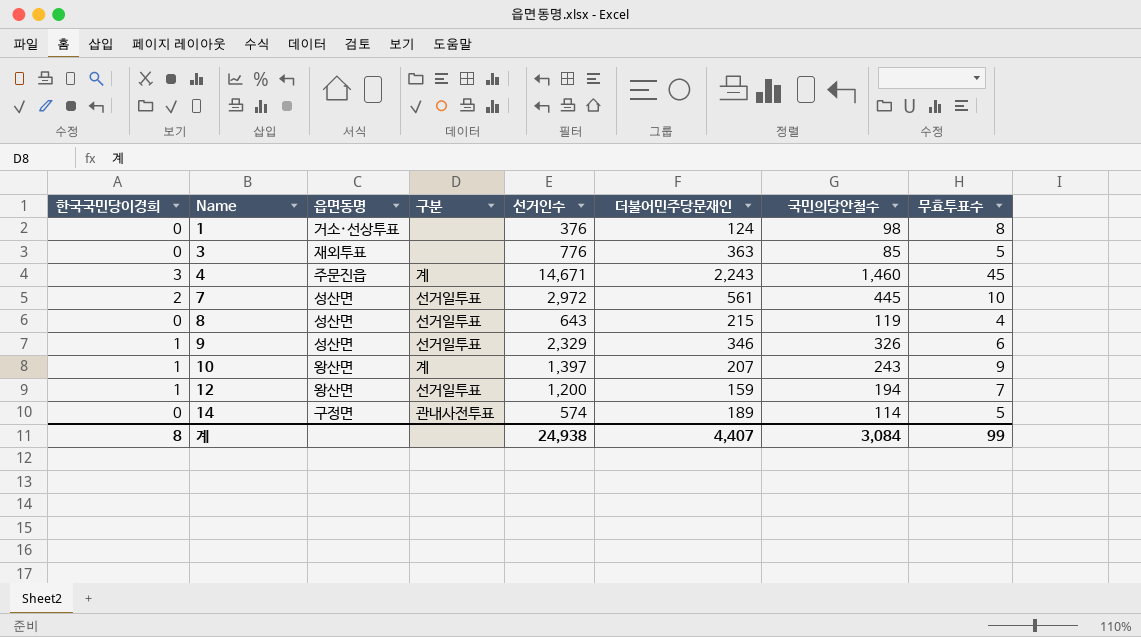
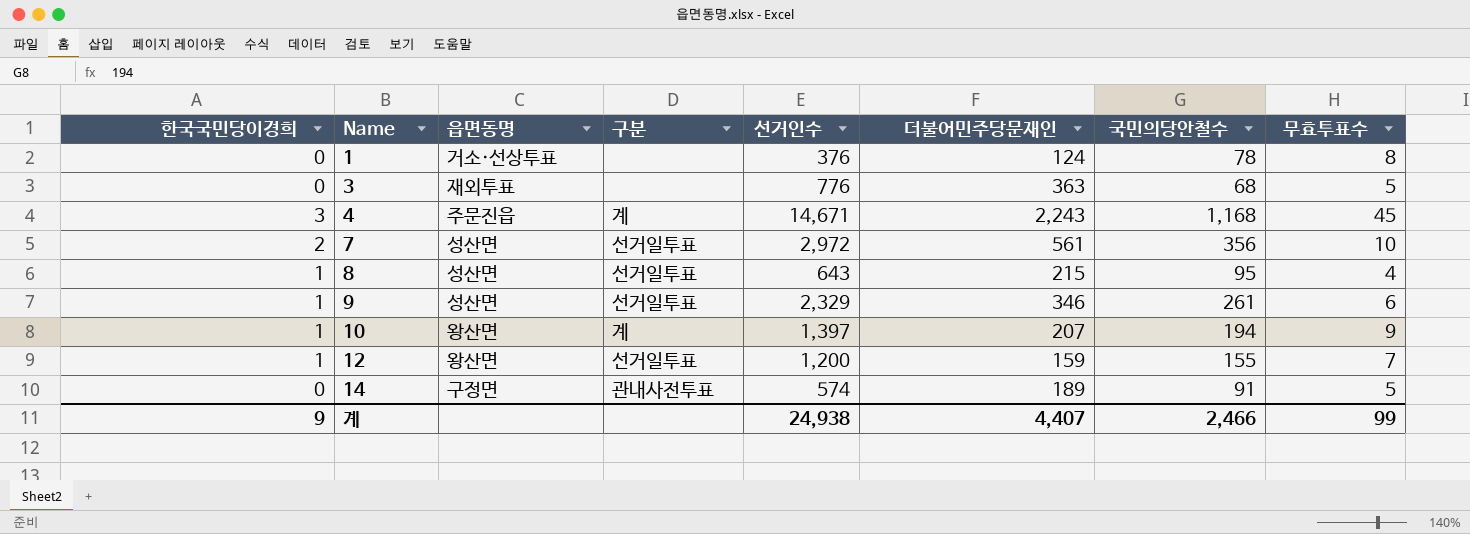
1 | 국민의당안철수: 98 -> 78
3 | 국민의당안철수: 85 -> 68
4 | 국민의당안철수: 1,460 -> 1,168
7 | 국민의당안철수: 445 -> 356
8 | 한국국민당이경희: 0 -> 1
8 | 국민의당안철수: 119 -> 95
9 | 국민의당안철수: 326 -> 261
10 | 국민의당안철수: 243 -> 194
12 | 국민의당안철수: 194 -> 155
14 | 국민의당안철수: 114 -> 91
계 | 한국국민당이경희: 8 -> 9
계 | 국민의당안철수: 3,084 -> 2,466

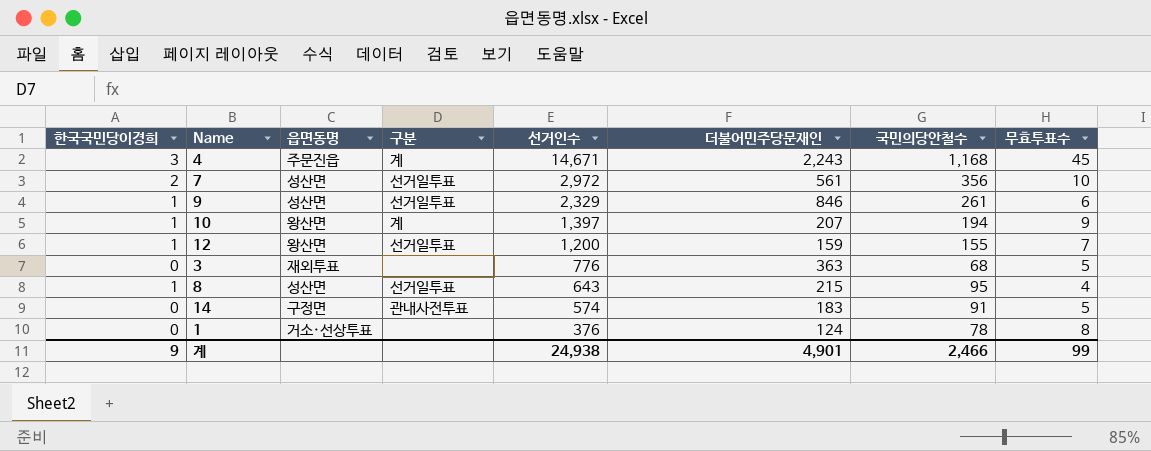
row order: Name ascending -> 선거인수 descending
9 | 더불어민주당문재인: 346 -> 846
14 | 더불어민주당문재인: 189 -> 183
계 | 더불어민주당문재인: 4,407 -> 4,901

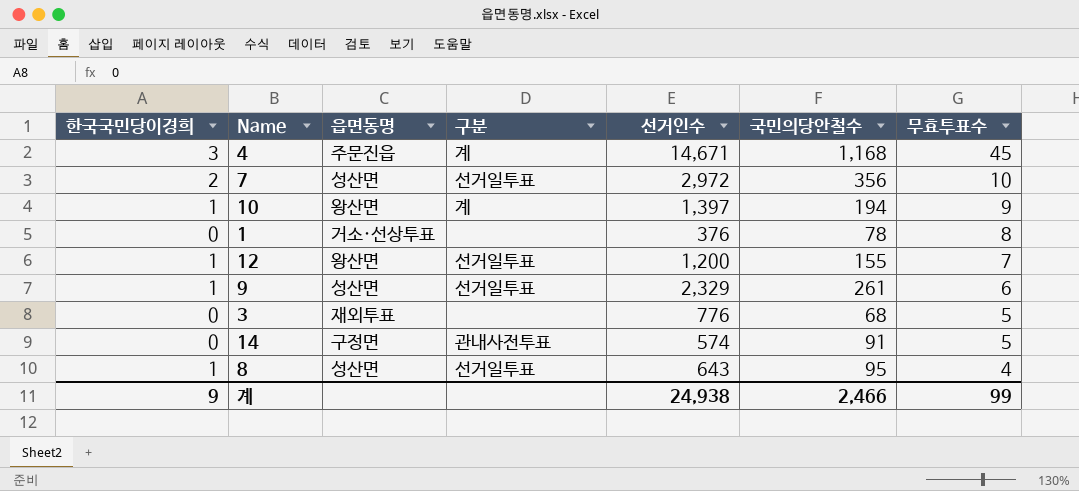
row order: 선거인수 descending -> 무효투표수 descending
column 더불어민주당문재인 | position: 6 -> none

